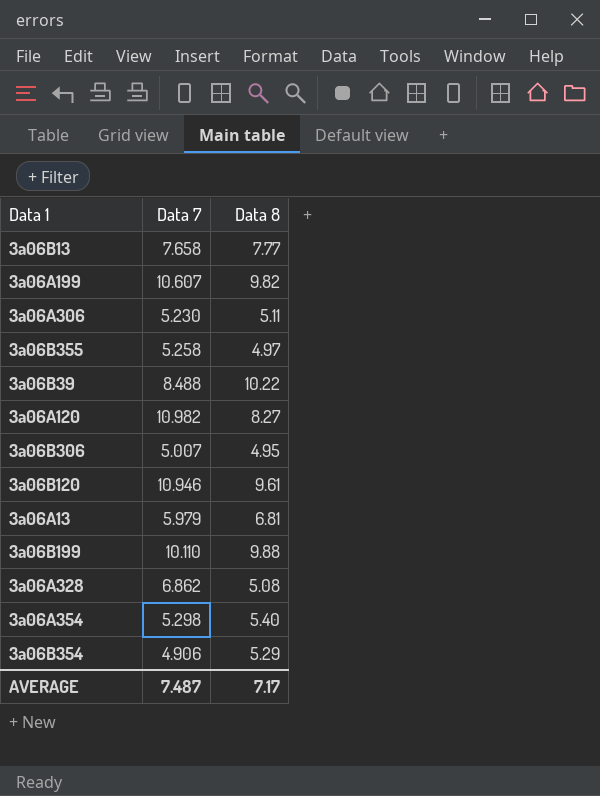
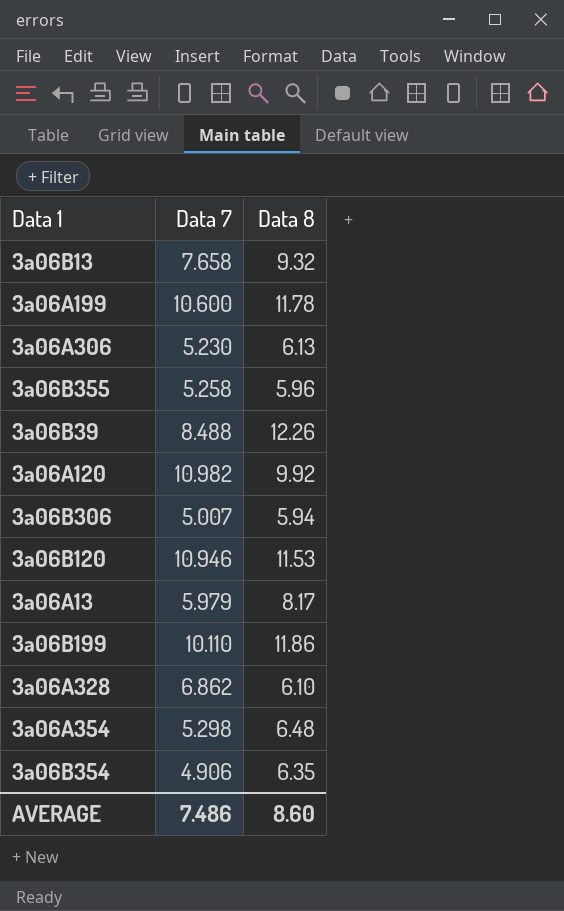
3a06B13 | Data 8: 7.77 -> 9.32
3a06A199 | Data 7: 10.607 -> 10.600
3a06A199 | Data 8: 9.82 -> 11.78
3a06A306 | Data 8: 5.11 -> 6.13
3a06B355 | Data 8: 4.97 -> 5.96
3a06B39 | Data 8: 10.22 -> 12.26
3a06A120 | Data 8: 8.27 -> 9.92
3a06B306 | Data 8: 4.95 -> 5.94
3a06B120 | Data 8: 9.61 -> 11.53
3a06A13 | Data 8: 6.81 -> 8.17
3a06B199 | Data 8: 9.88 -> 11.86
3a06A328 | Data 8: 5.08 -> 6.10
3a06A354 | Data 8: 5.40 -> 6.48
3a06B354 | Data 8: 5.29 -> 6.35
AVERAGE | Data 7: 7.487 -> 7.486
AVERAGE | Data 8: 7.17 -> 8.60

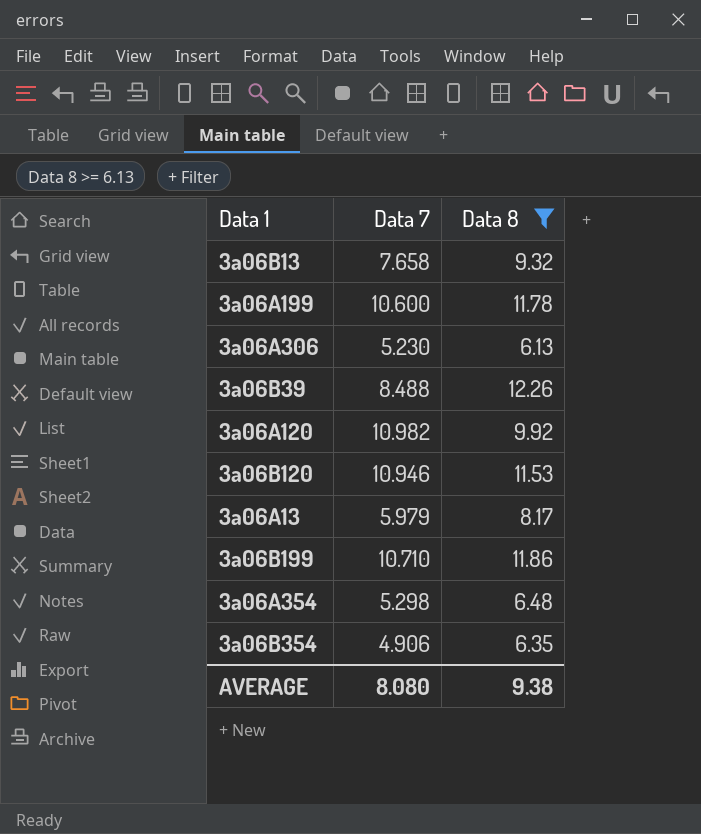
filter: none -> Data 8 >= 6.13
3a06B199 | Data 7: 10.110 -> 10.710
AVERAGE | Data 7: 7.486 -> 8.080
AVERAGE | Data 8: 8.60 -> 9.38

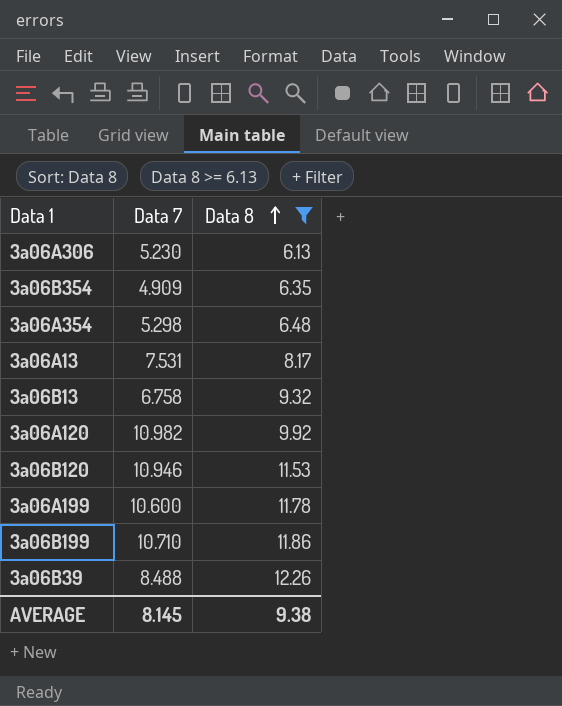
row order: none -> Data 8 ascending
3a06B354 | Data 7: 4.906 -> 4.909
3a06A13 | Data 7: 5.979 -> 7.531
3a06B13 | Data 7: 7.658 -> 6.758
AVERAGE | Data 7: 8.080 -> 8.145

